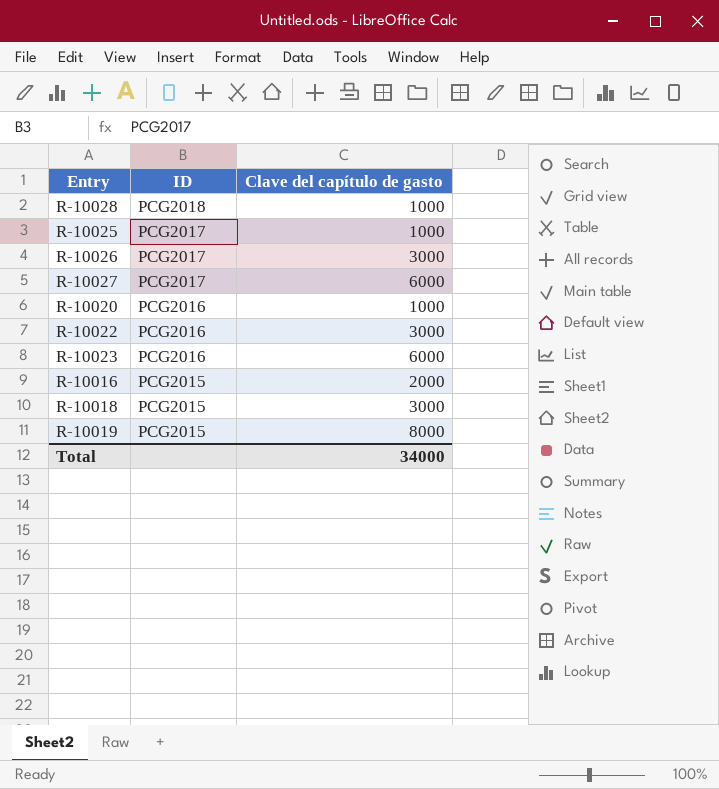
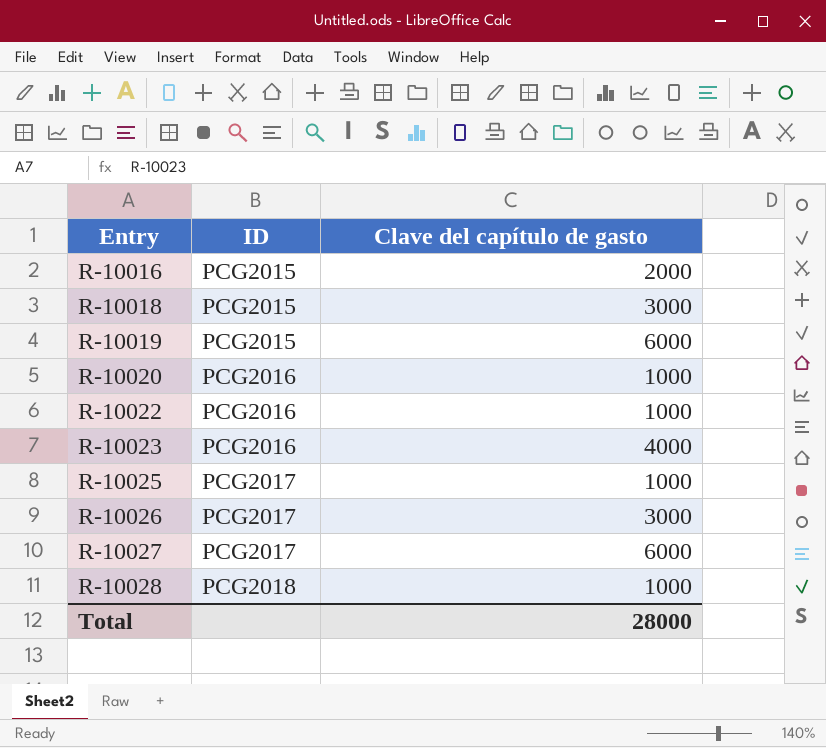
row order: ID descending -> Entry ascending
R-10019 | Clave del capítulo de gasto: 8000 -> 6000
R-10022 | Clave del capítulo de gasto: 3000 -> 1000
R-10023 | Clave del capítulo de gasto: 6000 -> 4000
Total | Clave del capítulo de gasto: 34000 -> 28000

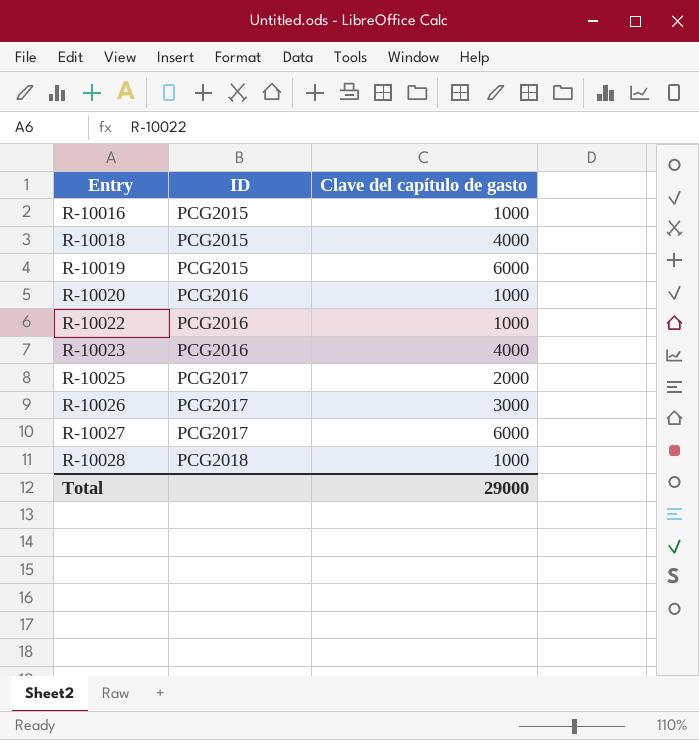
R-10016 | Clave del capítulo de gasto: 2000 -> 1000
R-10018 | Clave del capítulo de gasto: 3000 -> 4000
R-10025 | Clave del capítulo de gasto: 1000 -> 2000
Total | Clave del capítulo de gasto: 28000 -> 29000

